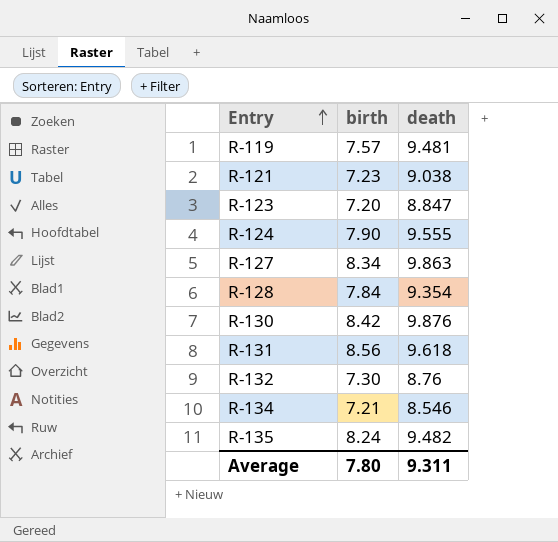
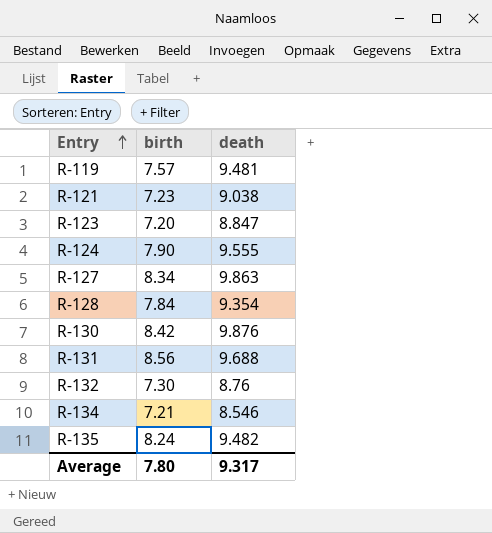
R-131 | death: 9.618 -> 9.688
Average | death: 9.311 -> 9.317

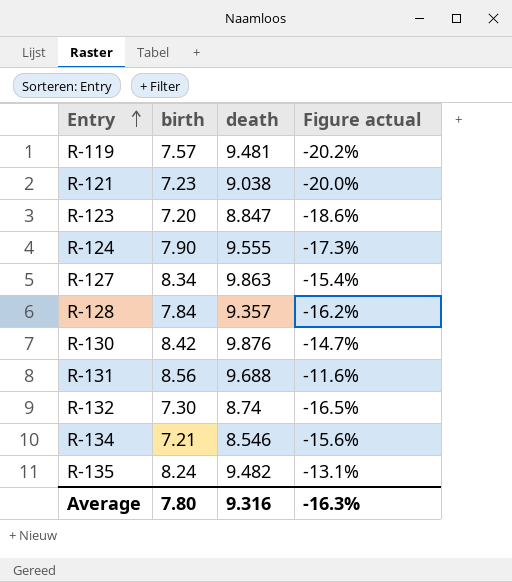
column Figure actual | formula: none -> ([birth] - [death]) / [death]
R-128 | death: 9.354 -> 9.357
R-132 | death: 8.76 -> 8.74
Average | death: 9.317 -> 9.316

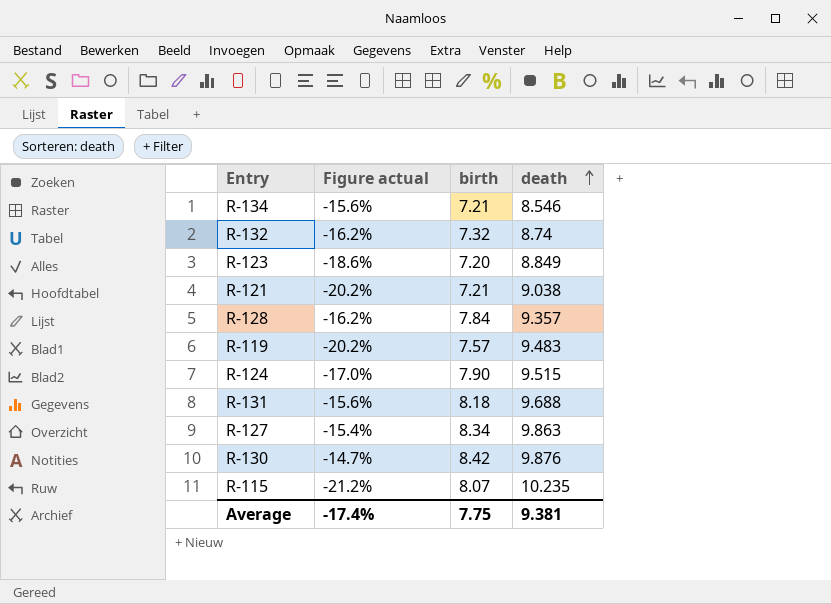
row order: Entry ascending -> death ascending
column Figure actual | position: 4 -> 2
row R-135: 8.24 | 9.482 | -13.1% -> none
R-132 | Figure actual: -16.5% -> -16.2%
R-132 | birth: 7.30 -> 7.32
R-123 | death: 8.847 -> 8.849
R-121 | Figure actual: -20.0% -> -20.2%
R-121 | birth: 7.23 -> 7.21
R-119 | death: 9.481 -> 9.483
R-124 | Figure actual: -17.3% -> -17.0%
R-124 | death: 9.555 -> 9.515
R-131 | Figure actual: -11.6% -> -15.6%
R-131 | birth: 8.56 -> 8.18
row R-115: none -> -21.2% | 8.07 | 10.235
Average | Figure actual: -16.3% -> -17.4%
Average | birth: 7.80 -> 7.75
Average | death: 9.316 -> 9.381

